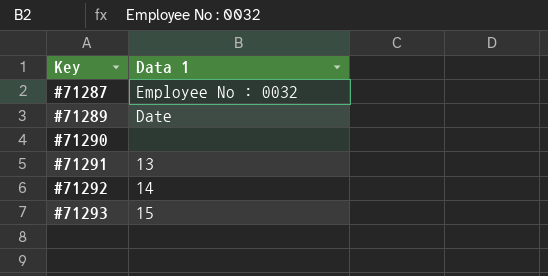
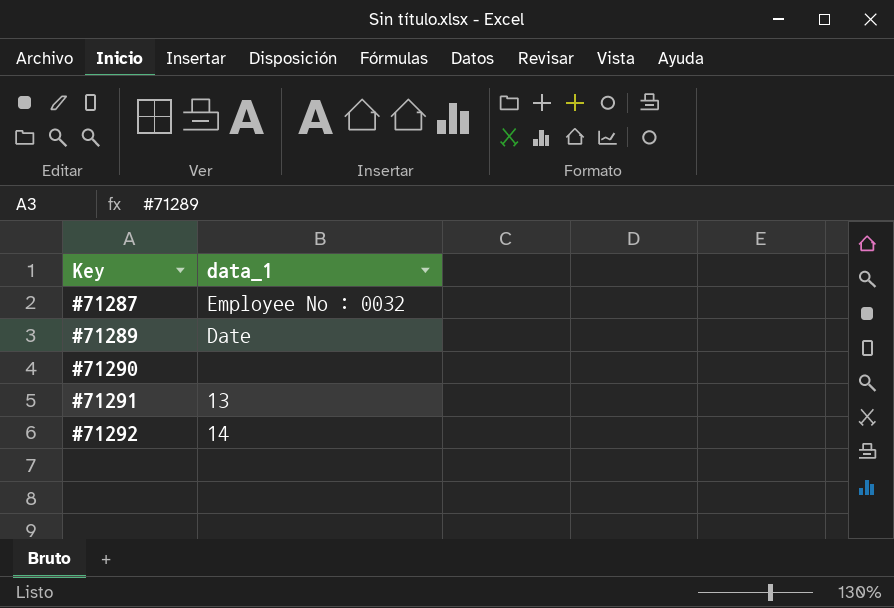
column name: Data 1 -> data_1
row #71293: 15 -> none

